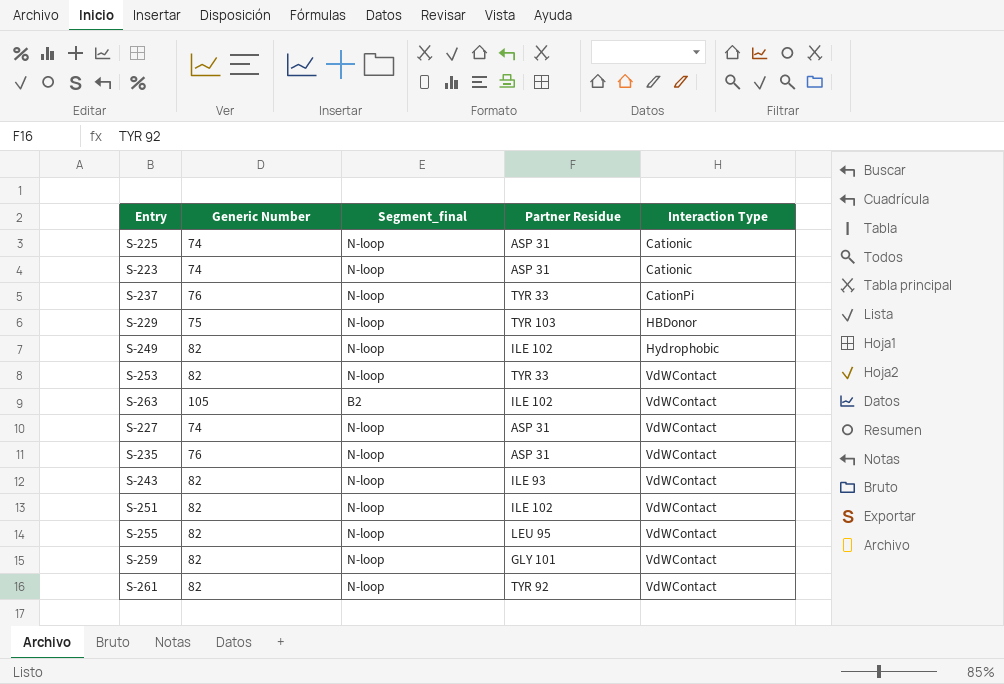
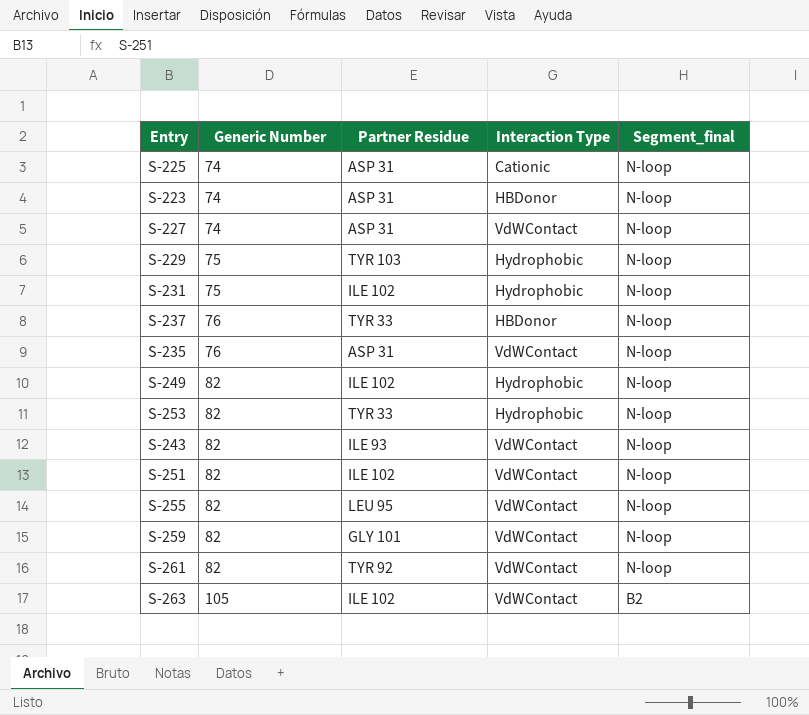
row order: Interaction Type ascending -> Generic Number ascending
column Segment_final | position: 3 -> 5
S-223 | Interaction Type: Cationic -> HBDonor
S-229 | Interaction Type: HBDonor -> Hydrophobic
row S-231: none -> 75 | ILE 102 | Hydrophobic | N-loop
S-237 | Interaction Type: CationPi -> HBDonor
S-253 | Interaction Type: VdWContact -> Hydrophobic

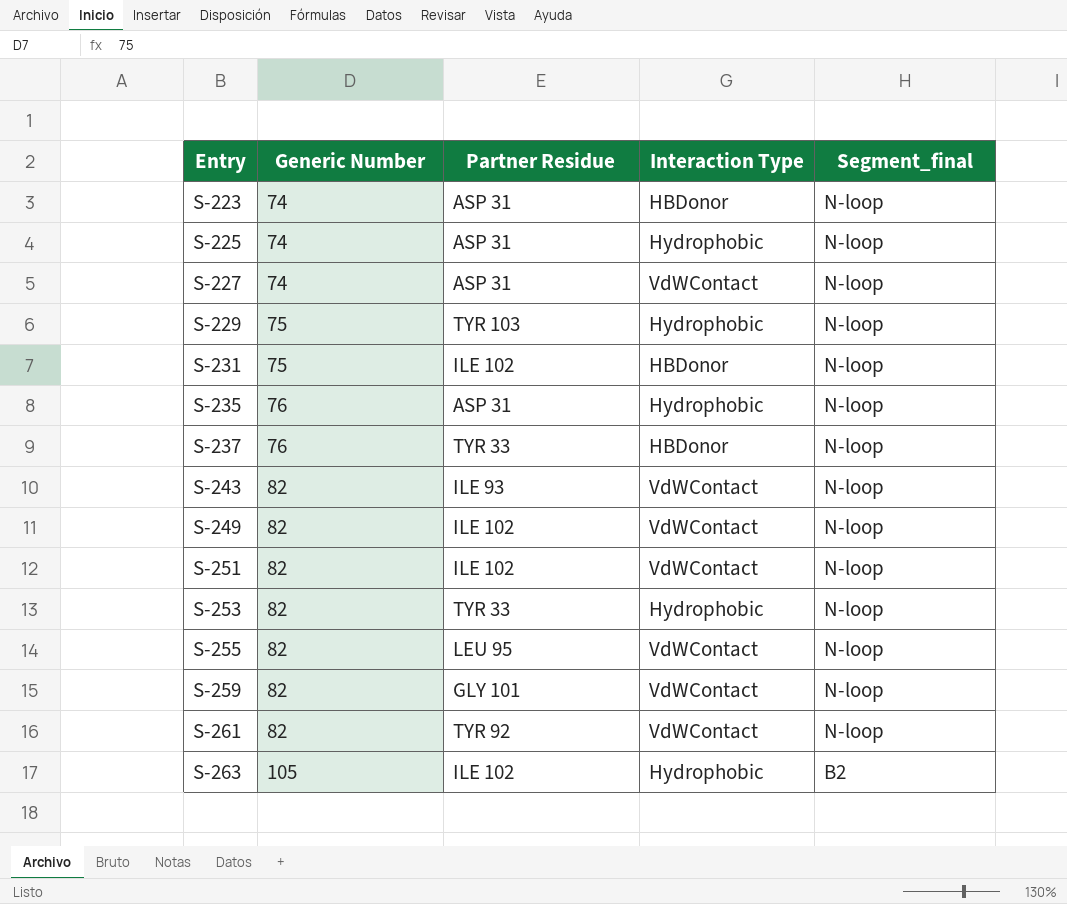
row order: Generic Number ascending -> Entry ascending
S-225 | Interaction Type: Cationic -> Hydrophobic
S-231 | Interaction Type: Hydrophobic -> HBDonor
S-235 | Interaction Type: VdWContact -> Hydrophobic
S-249 | Interaction Type: Hydrophobic -> VdWContact
S-263 | Interaction Type: VdWContact -> Hydrophobic

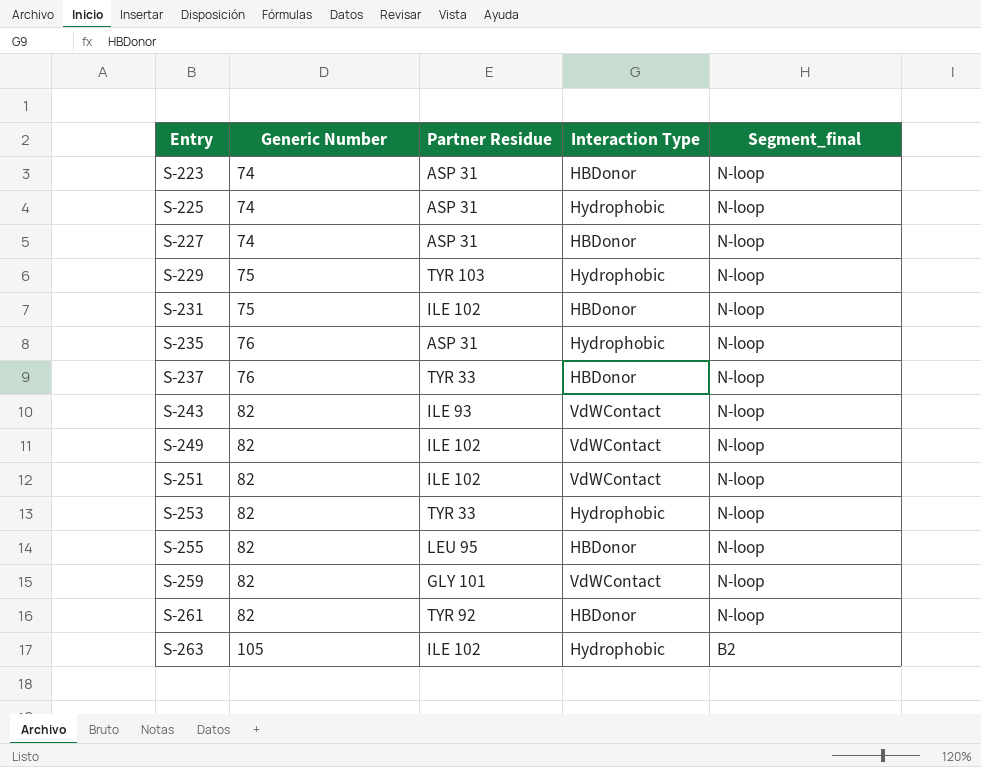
S-227 | Interaction Type: VdWContact -> HBDonor
S-255 | Interaction Type: VdWContact -> HBDonor
S-261 | Interaction Type: VdWContact -> HBDonor

